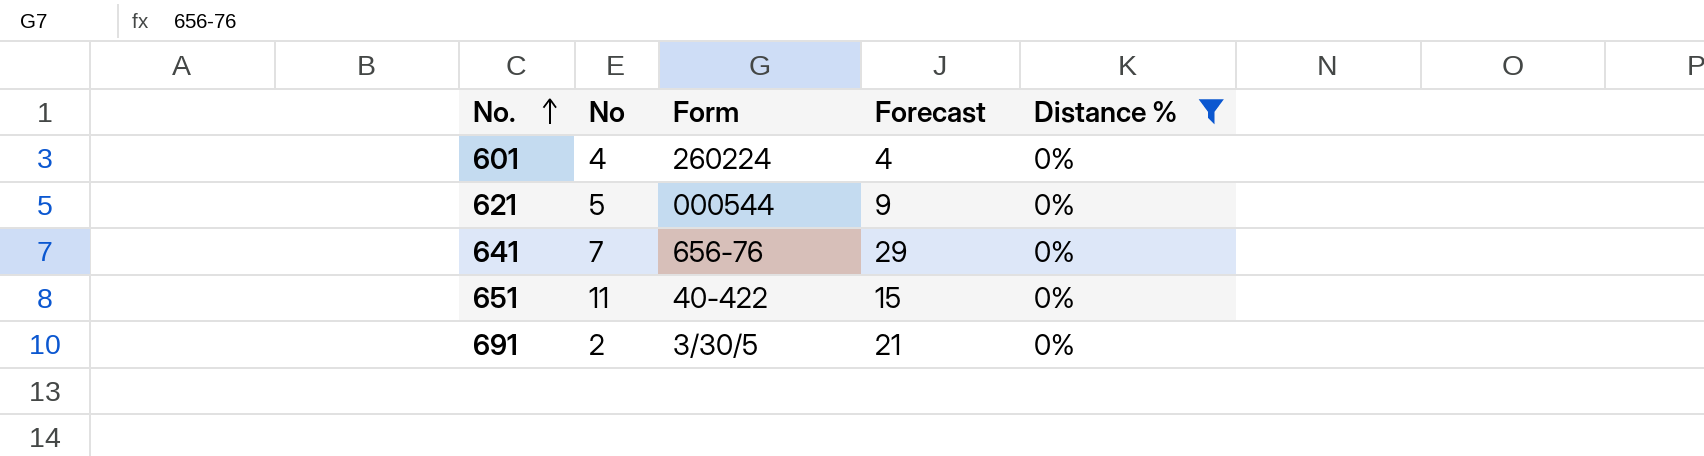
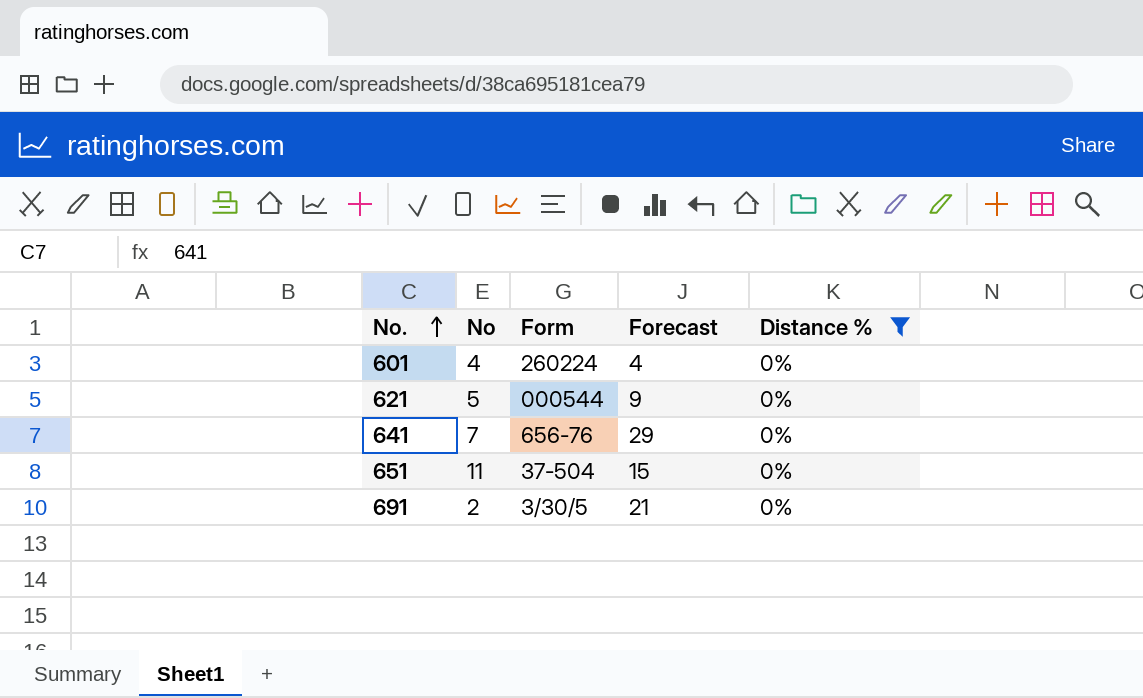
651 | Form: 40-422 -> 37-504

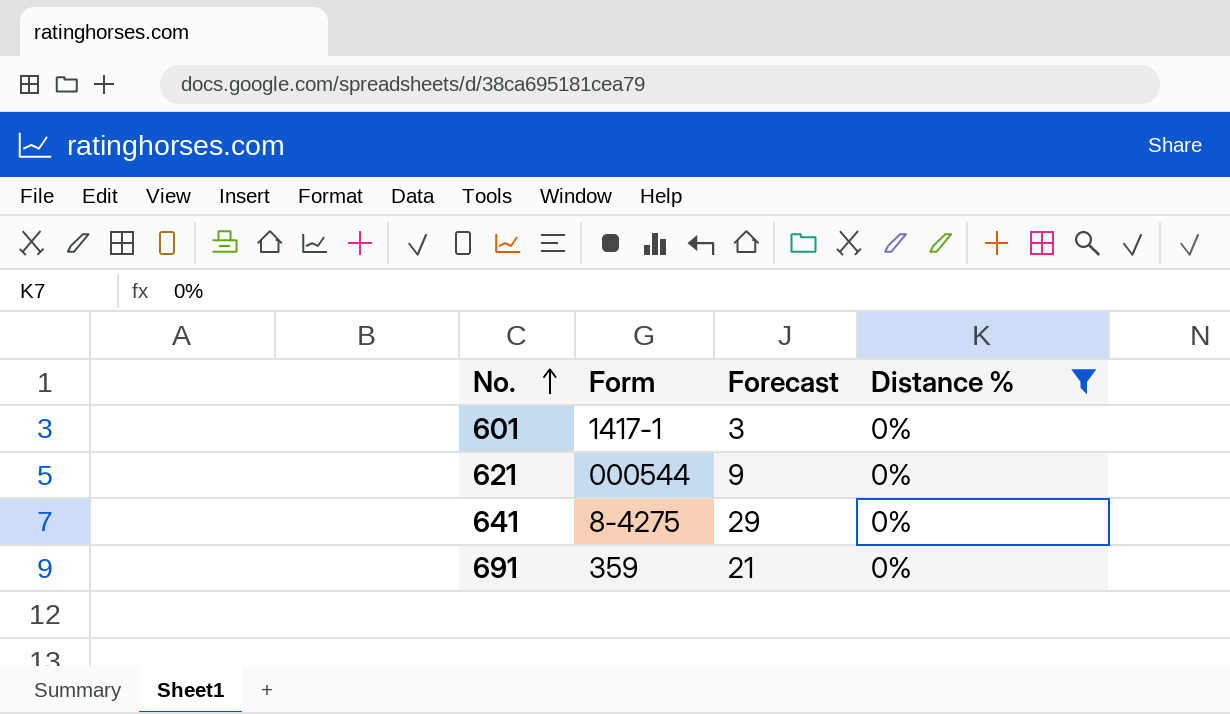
column No | position: 2 -> none
row 651: 11 | 37-504 | 15 | 0% -> none
601 | Form: 260224 -> 1417-1
601 | Forecast: 4 -> 3
641 | Form: 656-76 -> 8-4275
691 | Form: 3/30/5 -> 359

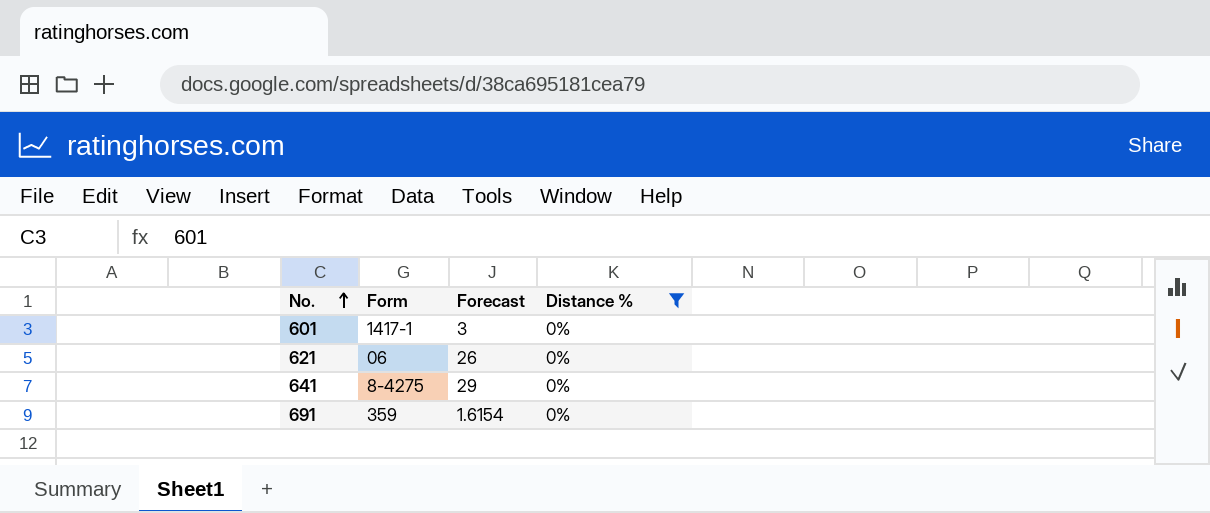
621 | Form: 000544 -> 06
621 | Forecast: 9 -> 26
691 | Forecast: 21 -> 1.6154

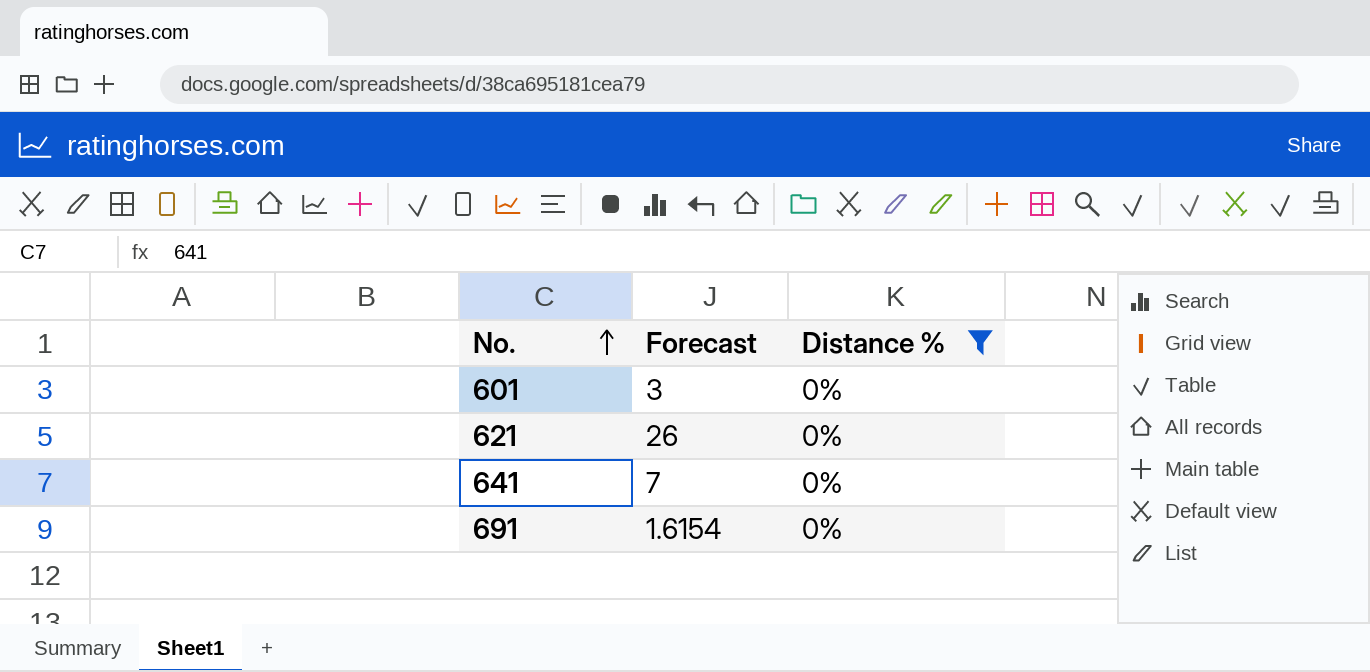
column Form | position: 2 -> none
641 | Forecast: 29 -> 7

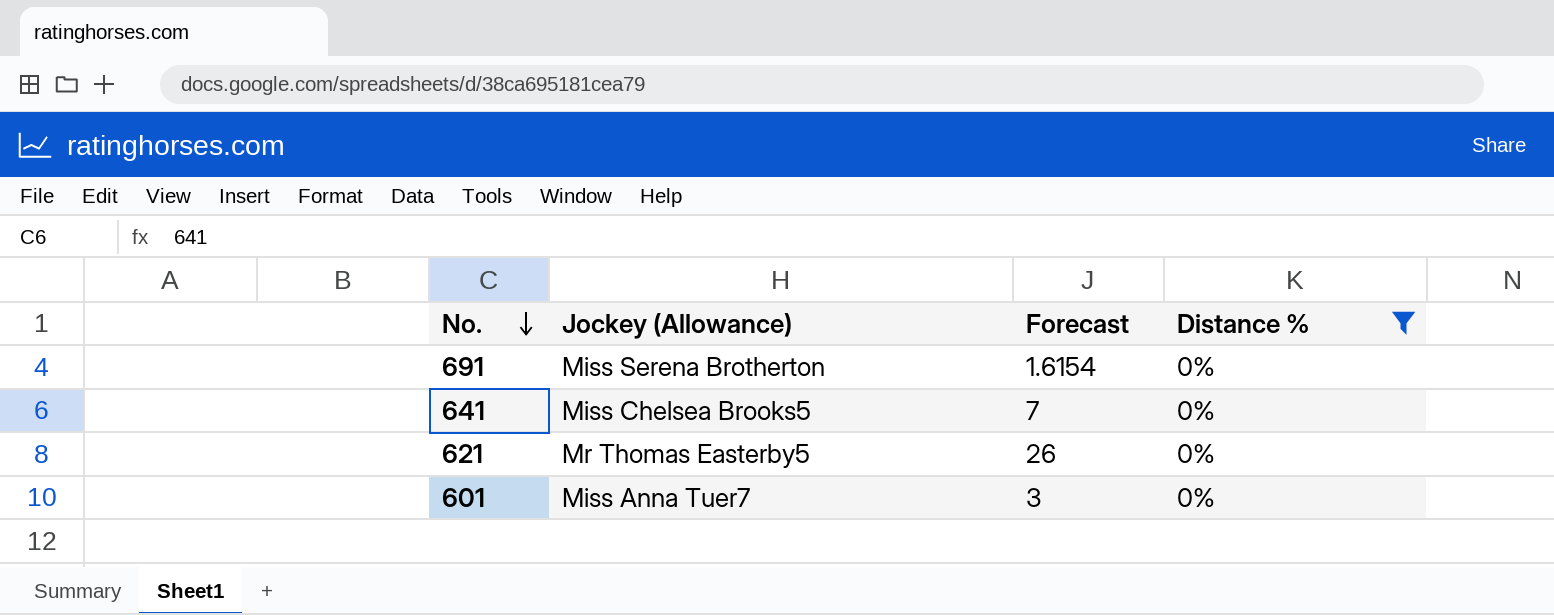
row order: No. ascending -> No. descending
column Jockey (Allowance) | position: none -> 2

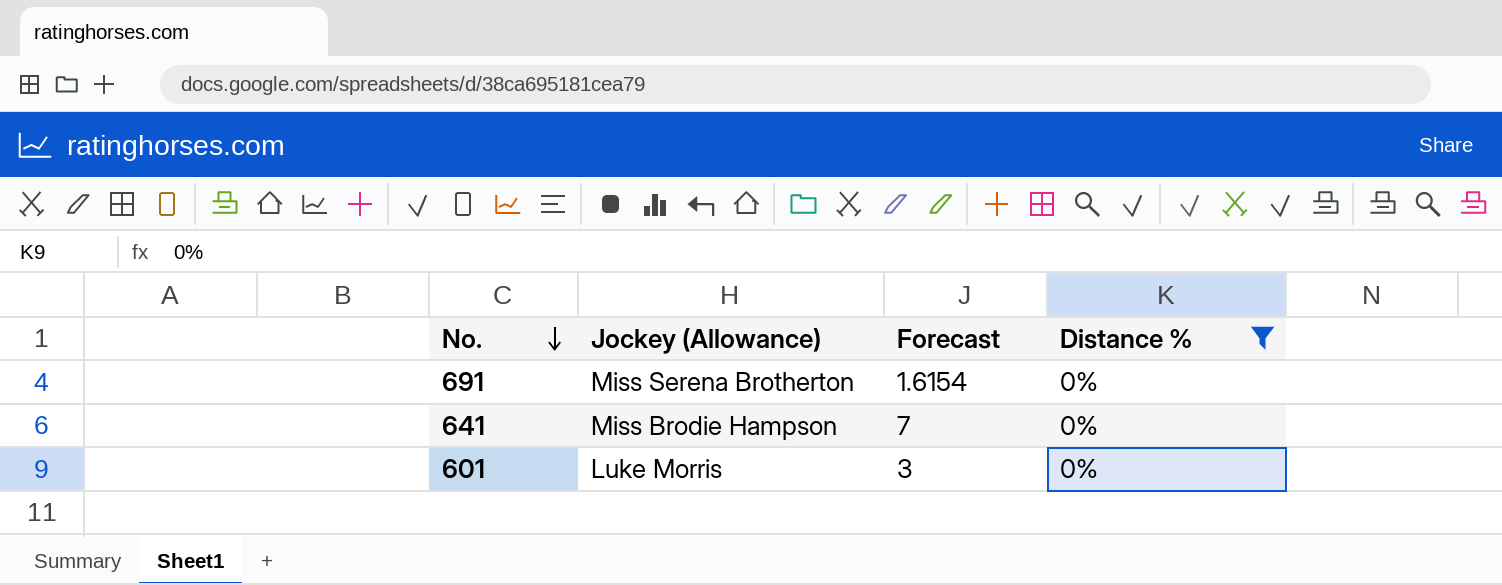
row 621: Mr Thomas Easterby5 | 26 | 0% -> none
641 | Jockey (Allowance): Miss Chelsea Brooks5 -> Miss Brodie Hampson
601 | Jockey (Allowance): Miss Anna Tuer7 -> Luke Morris

